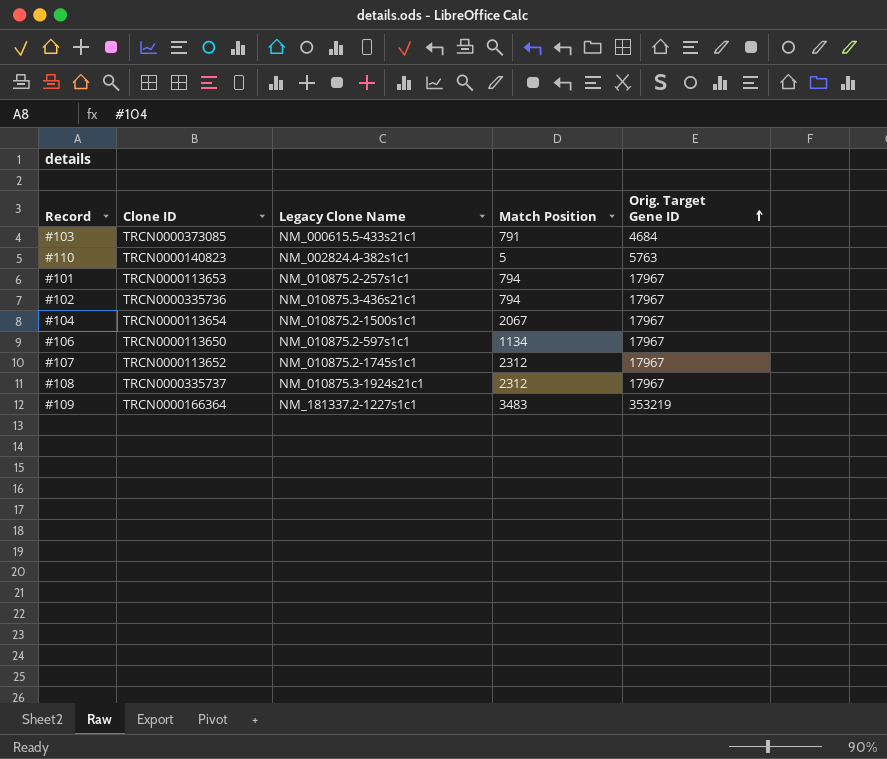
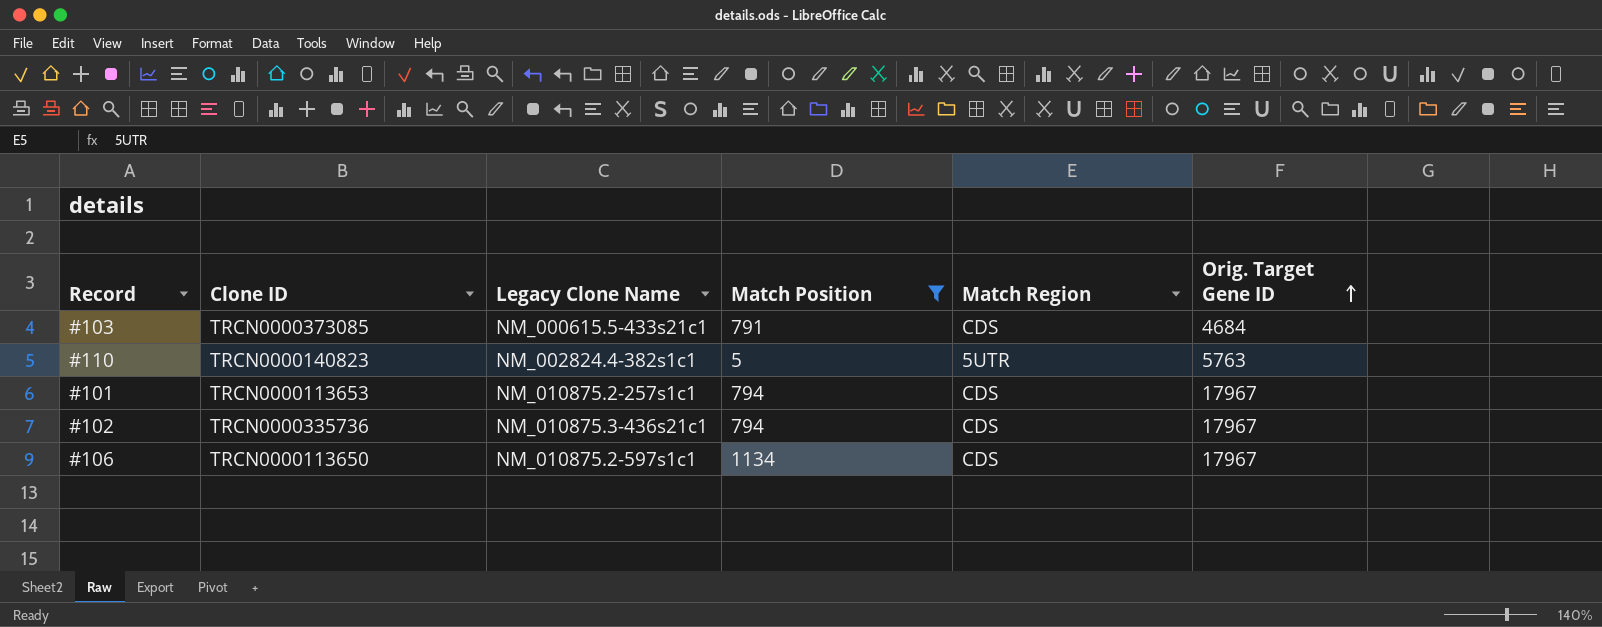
filter: none -> Match Position <= 1134
column Match Region | position: none -> 5

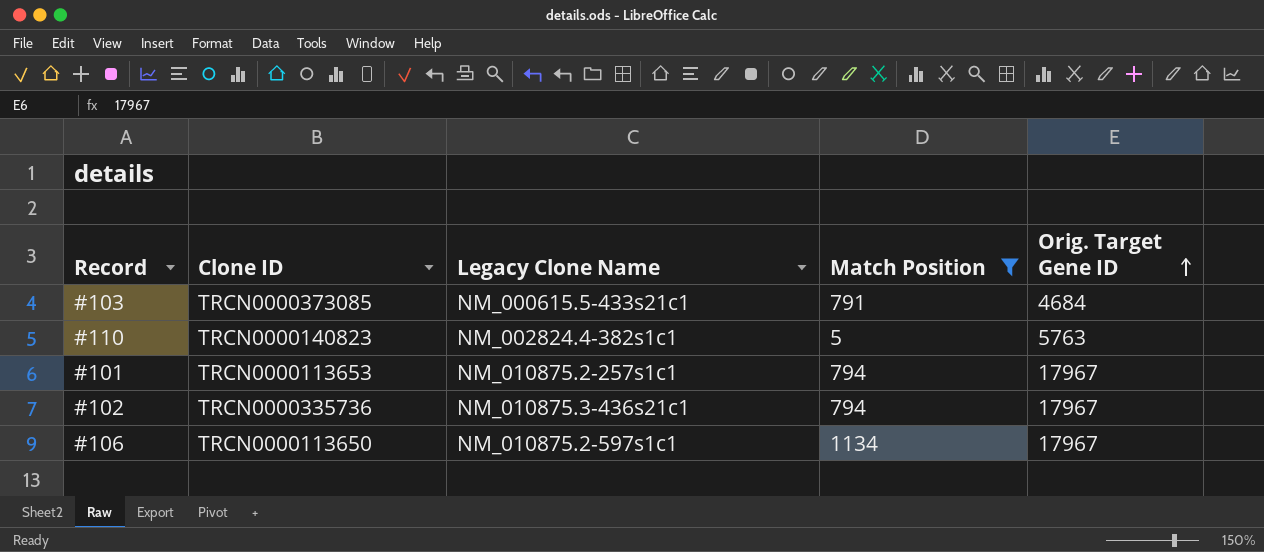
column Match Region | position: 5 -> none

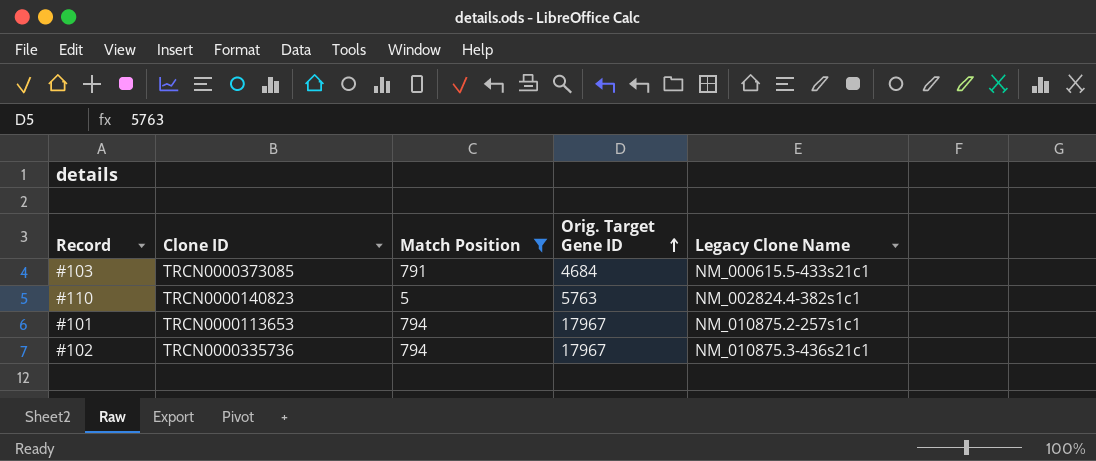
column Legacy Clone Name | position: 3 -> 5
row #106: TRCN0000113650 | NM_010875.2-597s1c1 | 1134 | 17967 -> none

